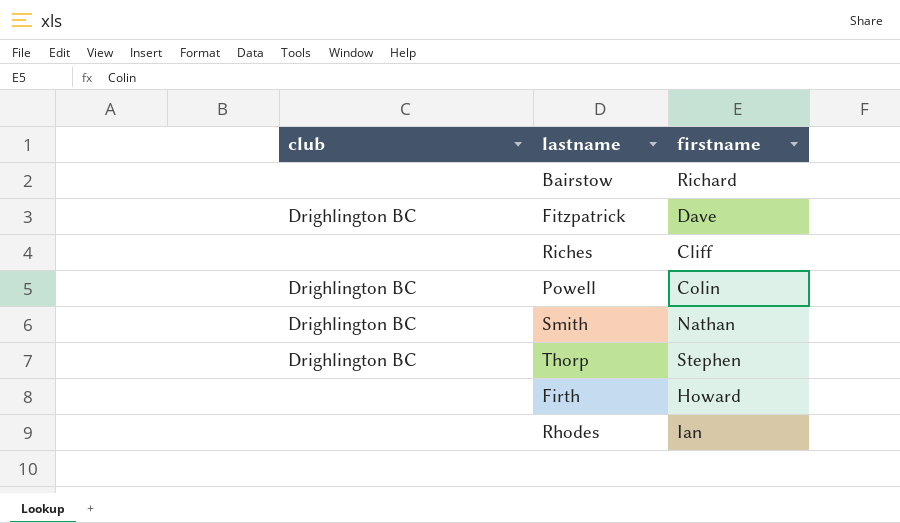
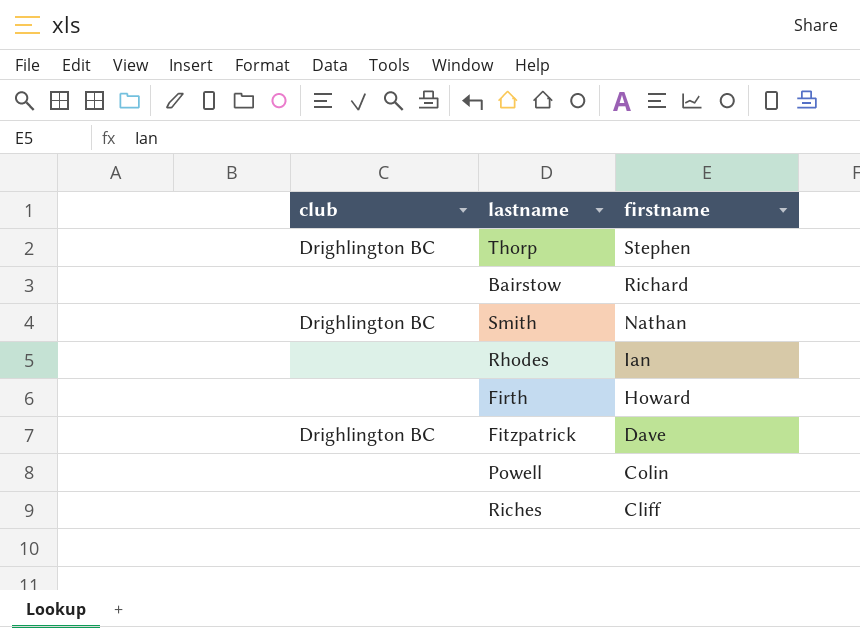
row order: none -> firstname descending
Powell | club: Drighlington BC -> none

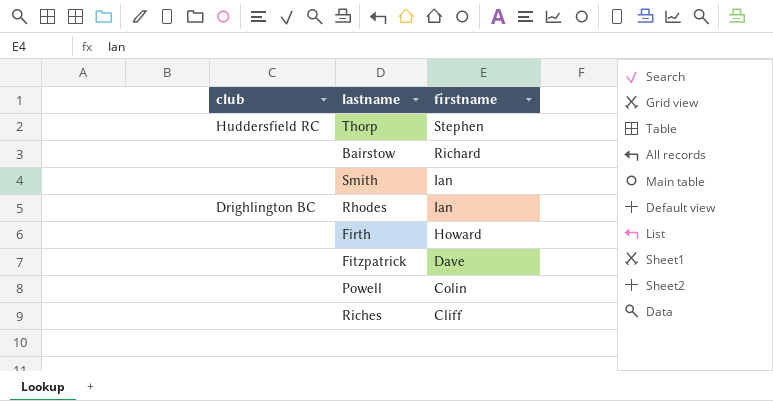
Thorp | club: Drighlington BC -> Huddersfield RC
Smith | club: Drighlington BC -> none
Smith | firstname: Nathan -> Ian
Rhodes | club: none -> Drighlington BC
Fitzpatrick | club: Drighlington BC -> none

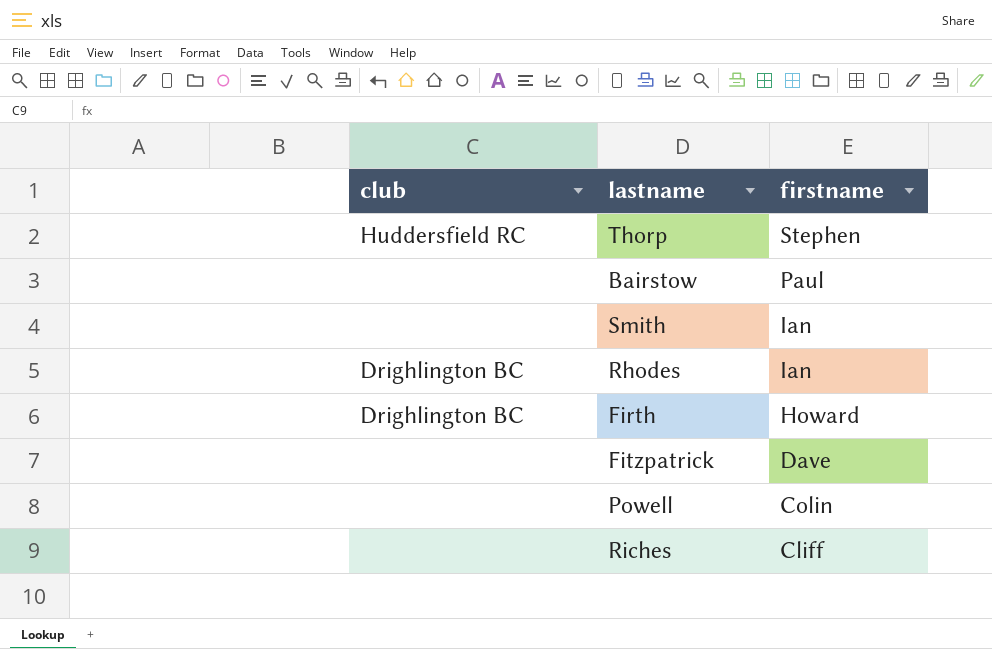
Bairstow | firstname: Richard -> Paul
Firth | club: none -> Drighlington BC

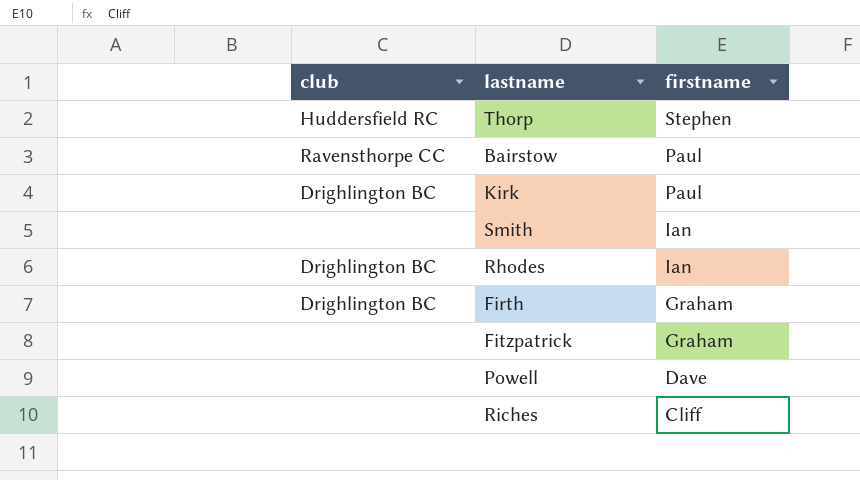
Bairstow | club: none -> Ravensthorpe CC
row Kirk: none -> Drighlington BC | Paul
Firth | firstname: Howard -> Graham
Fitzpatrick | firstname: Dave -> Graham
Powell | firstname: Colin -> Dave

